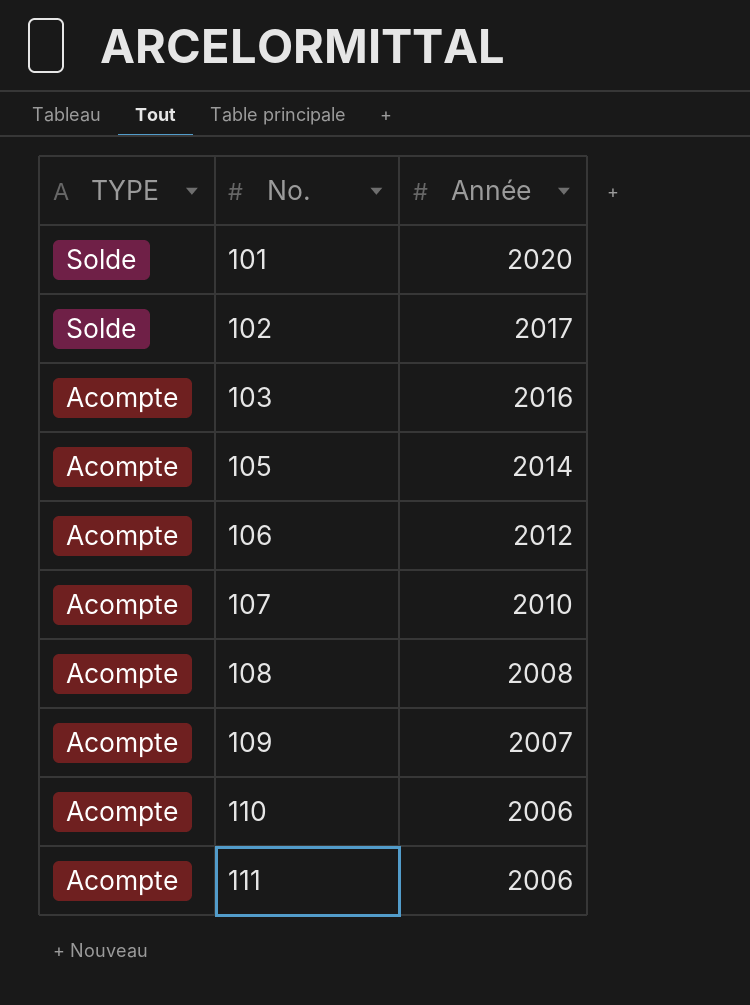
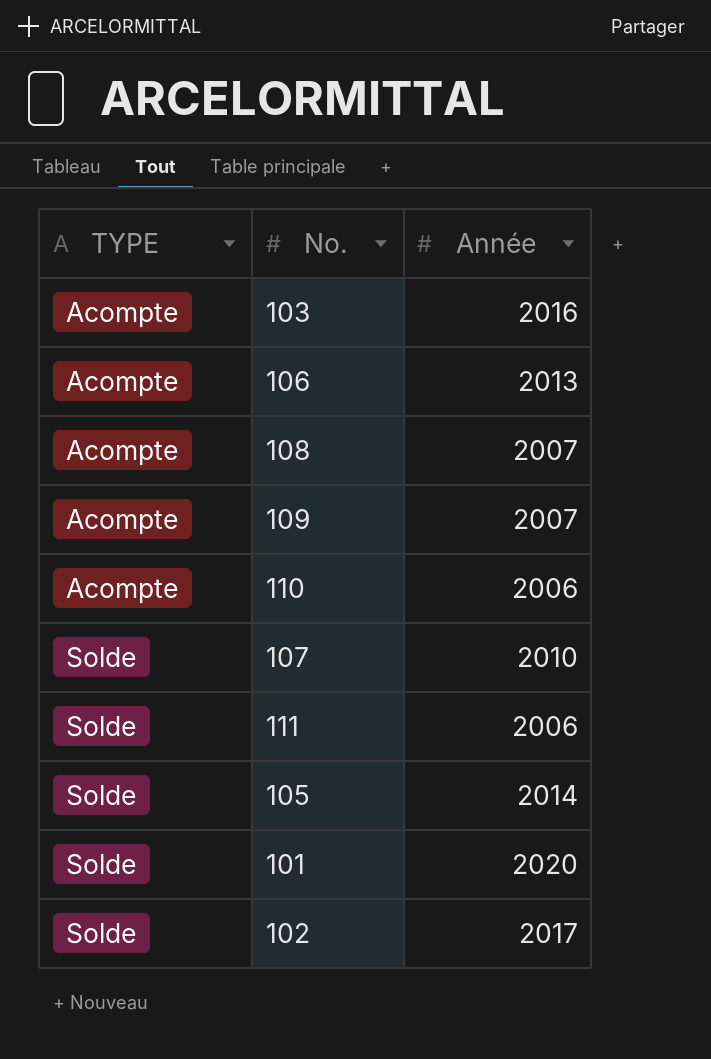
row order: TYPE descending -> TYPE ascending
106 | Année: 2012 -> 2013
108 | Année: 2008 -> 2007
107 | TYPE: Acompte -> Solde
111 | TYPE: Acompte -> Solde
105 | TYPE: Acompte -> Solde

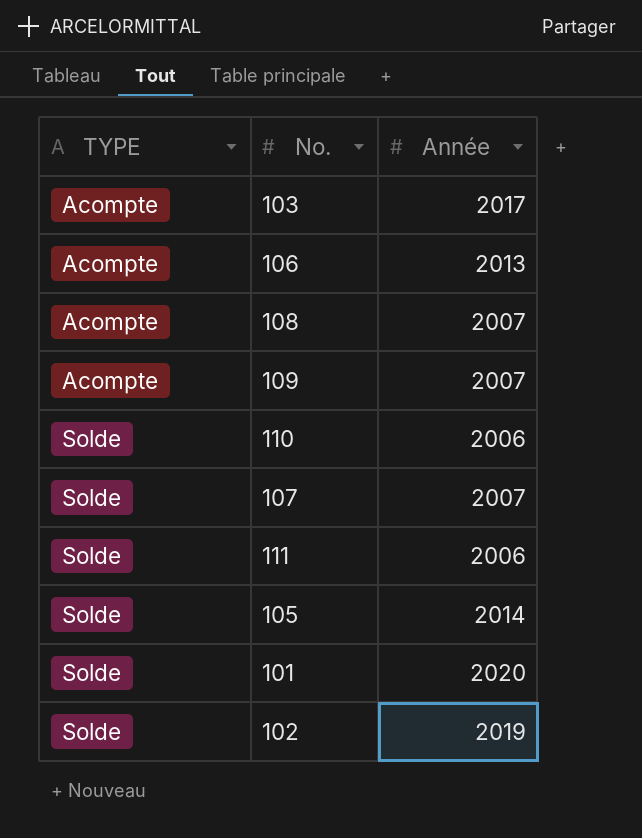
103 | Année: 2016 -> 2017
110 | TYPE: Acompte -> Solde
107 | Année: 2010 -> 2007
102 | Année: 2017 -> 2019

